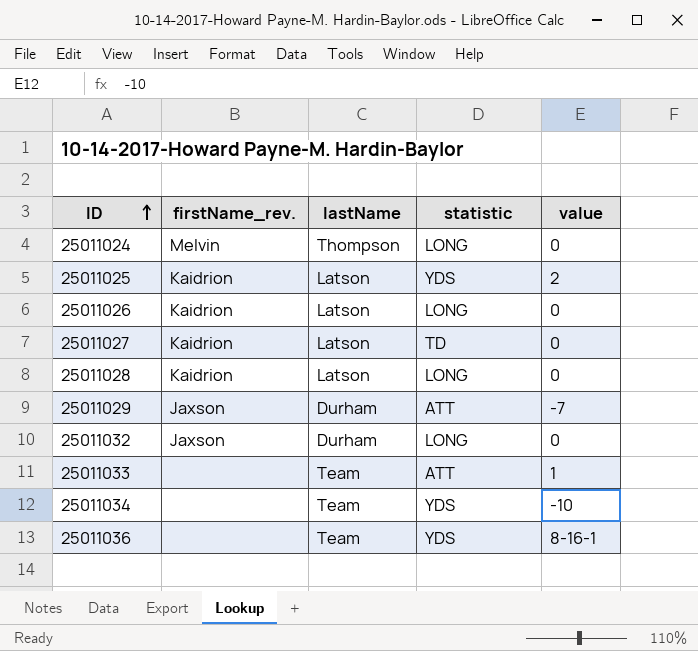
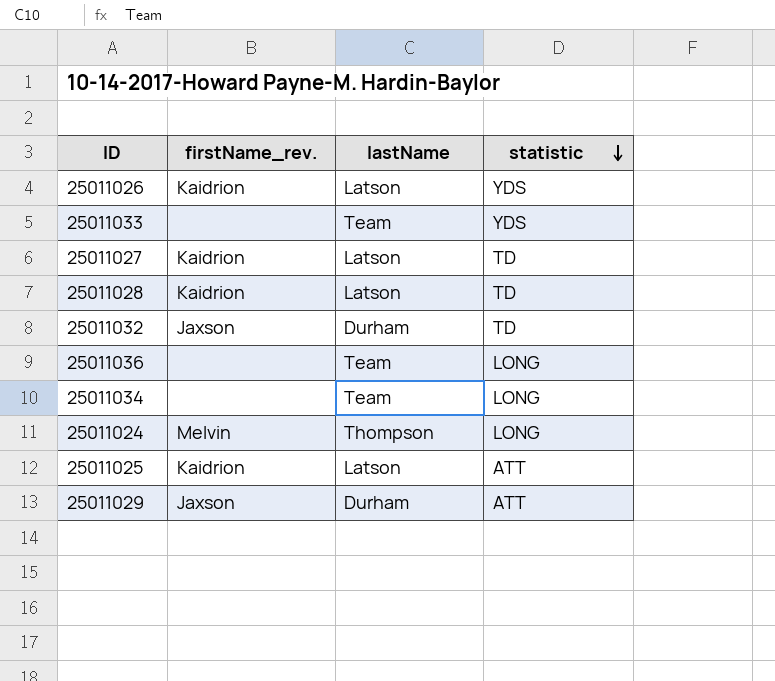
row order: ID ascending -> statistic descending
column value | position: 5 -> none
25011026 | statistic: LONG -> YDS
25011033 | statistic: ATT -> YDS
25011028 | statistic: LONG -> TD
25011032 | statistic: LONG -> TD
25011036 | statistic: YDS -> LONG
25011034 | statistic: YDS -> LONG
25011025 | statistic: YDS -> ATT

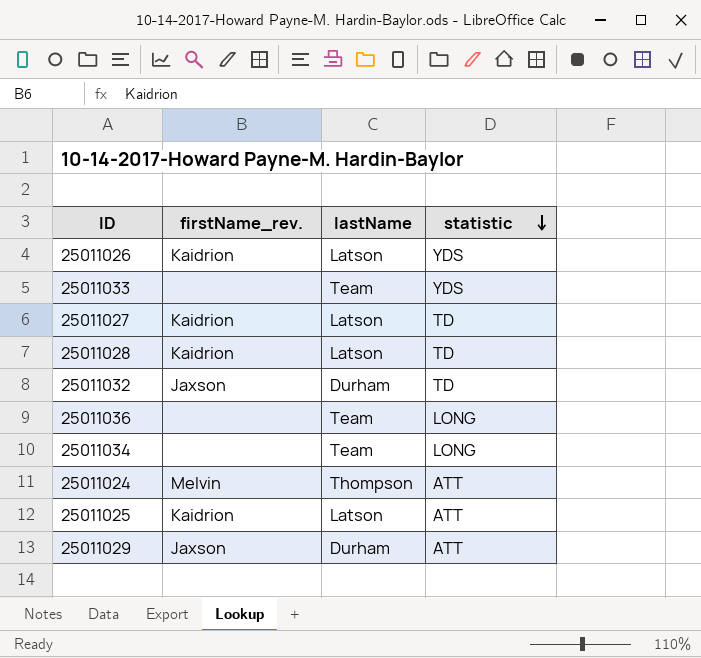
25011024 | statistic: LONG -> ATT

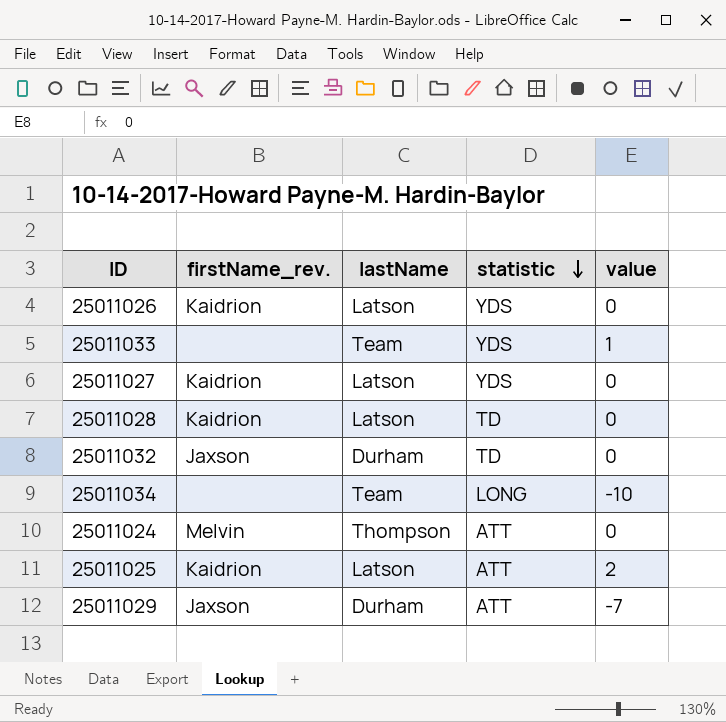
column value | position: none -> 5
row 25011036: none | Team | LONG -> none
25011027 | statistic: TD -> YDS

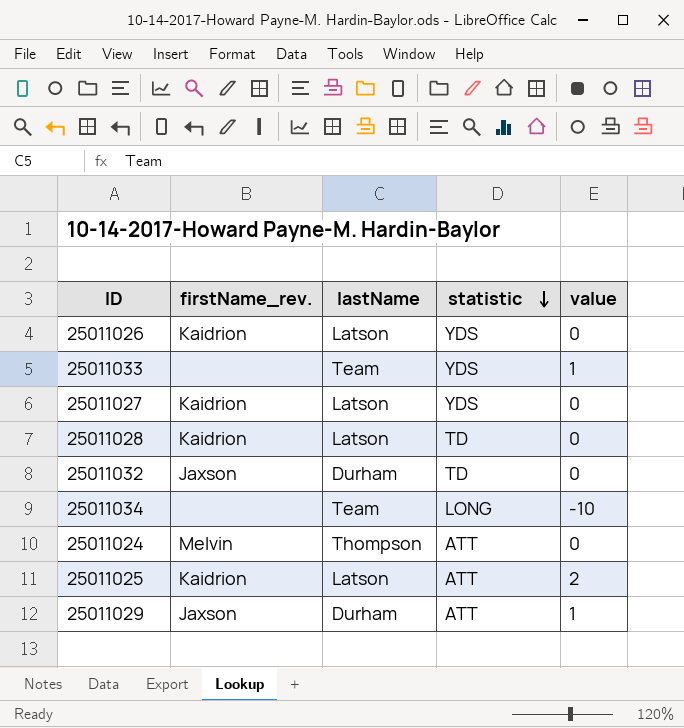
25011029 | value: -7 -> 1

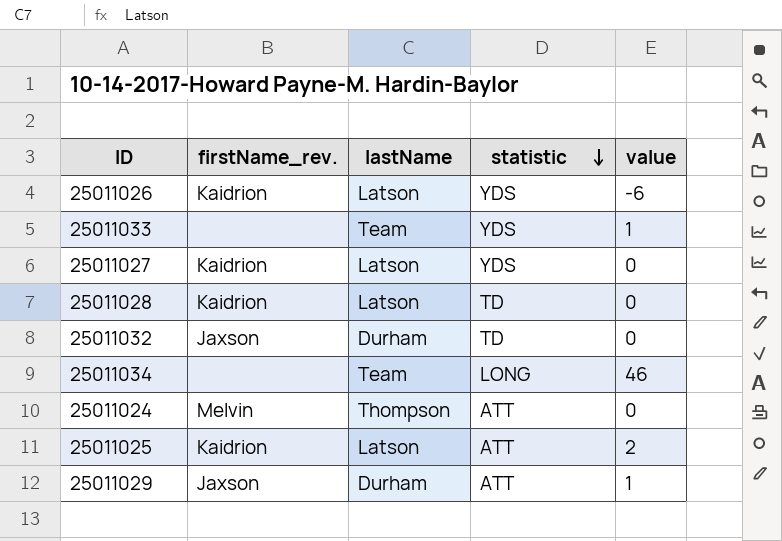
25011026 | value: 0 -> -6
25011034 | value: -10 -> 46

